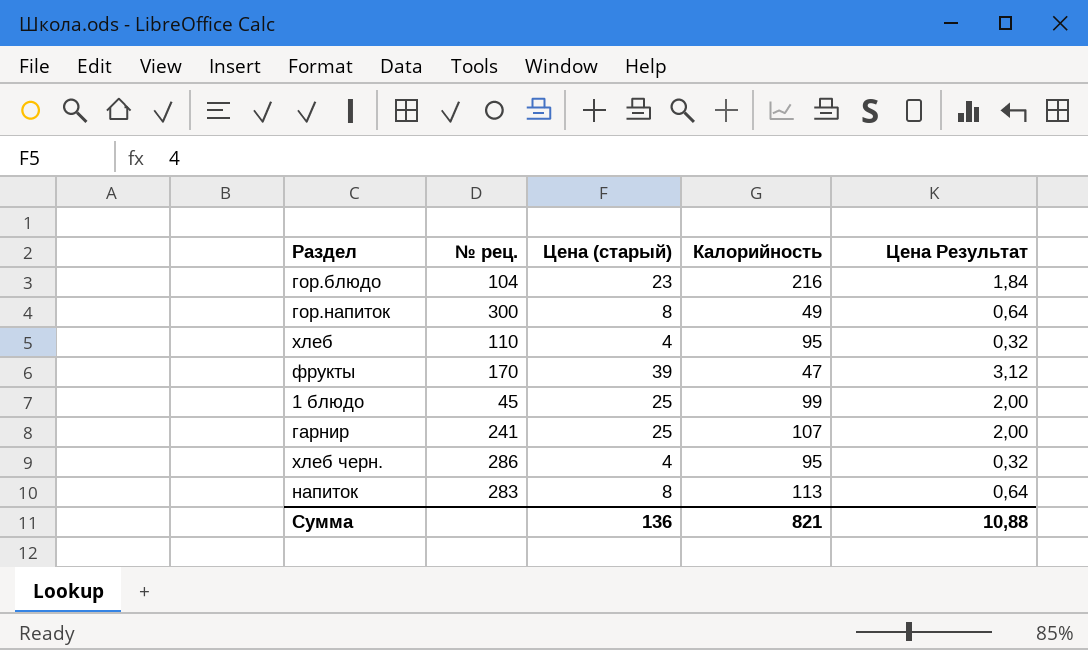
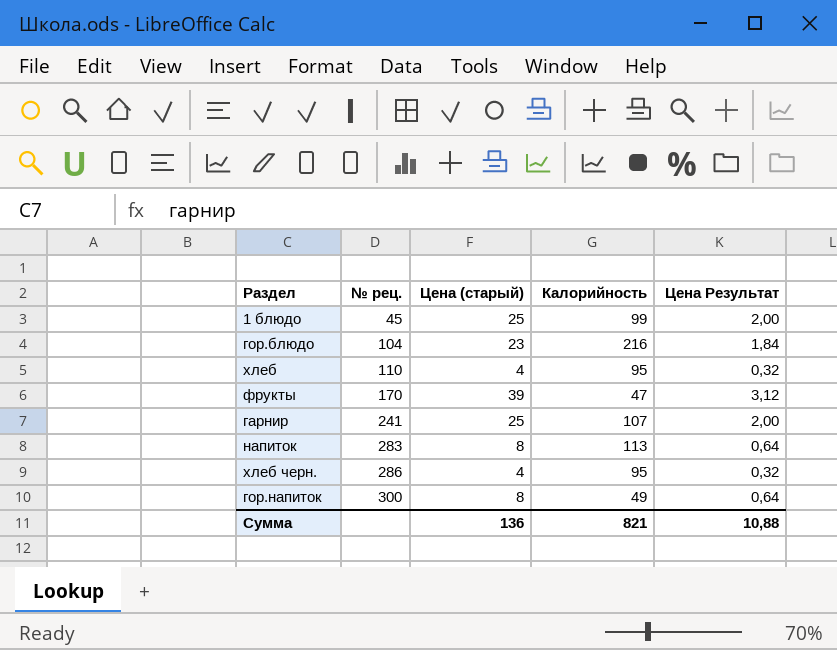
row order: none -> № рец. ascending

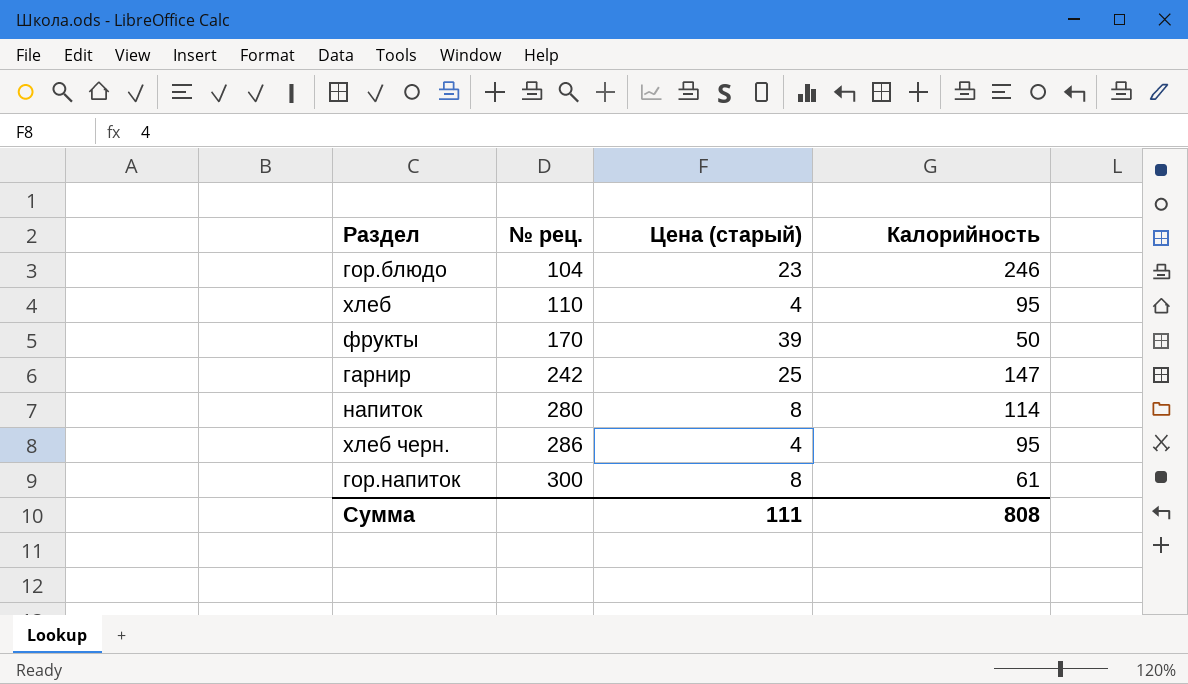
column Цена Результат | formula: [Цена (старый)] * 0,08 -> none
row 1 блюдо: 45 | 25 | 99 | 2,00 -> none
гор.блюдо | Калорийность: 216 -> 246
фрукты | Калорийность: 47 -> 50
гарнир | № рец.: 241 -> 242
гарнир | Калорийность: 107 -> 147
напиток | № рец.: 283 -> 280
напиток | Калорийность: 113 -> 114
гор.напиток | Калорийность: 49 -> 61
Сумма | Цена (старый): 136 -> 111
Сумма | Калорийность: 821 -> 808

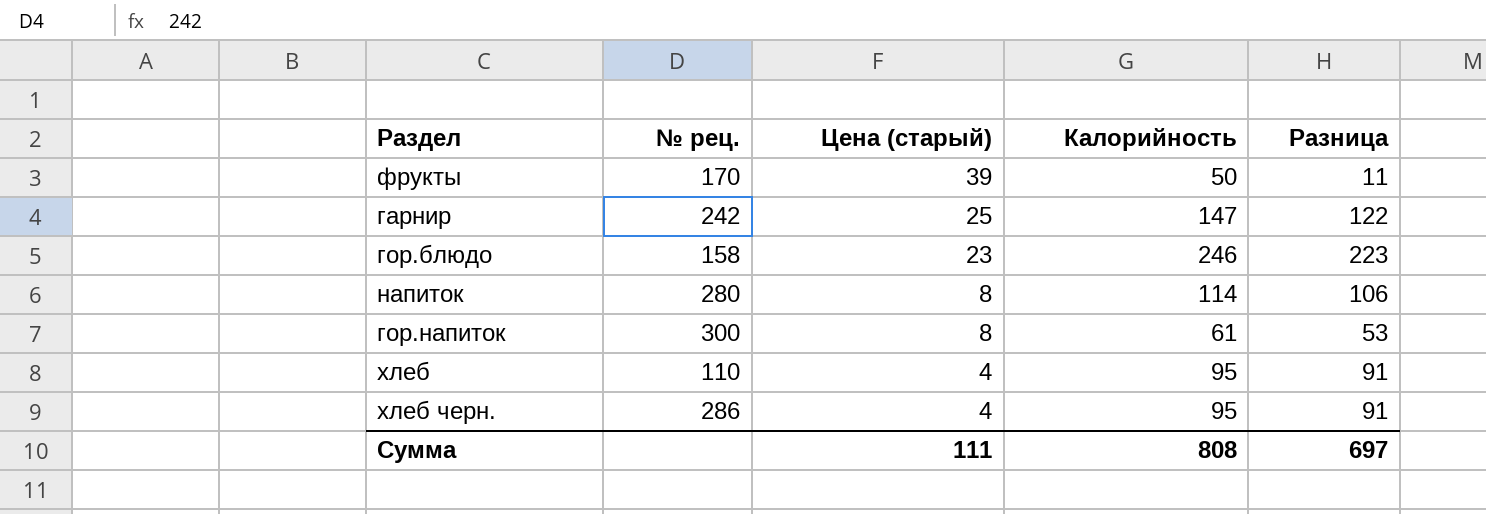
row order: № рец. ascending -> Цена (старый) descending
column Разница | formula: none -> [Калорийность] - [Цена (старый)]
гор.блюдо | № рец.: 104 -> 158

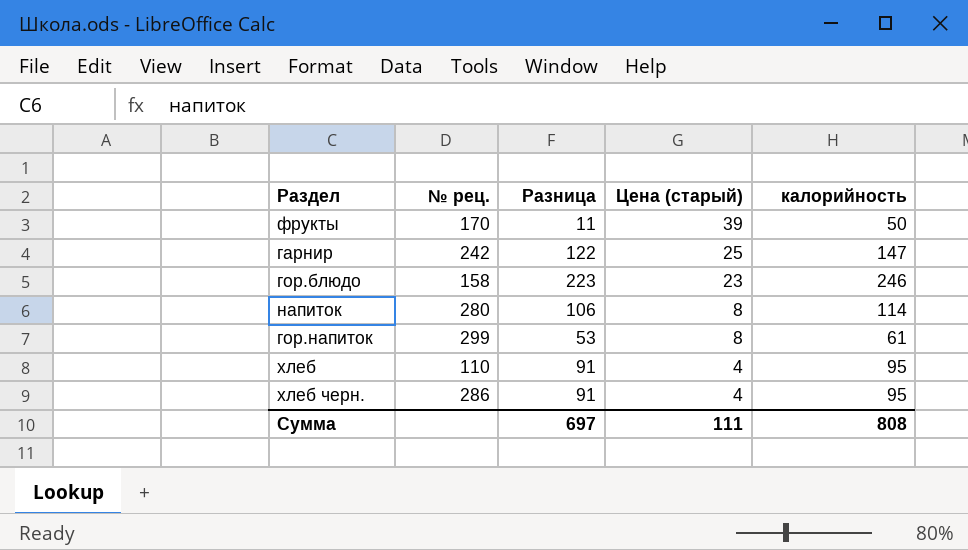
column Разница | position: 5 -> 3
column name: Калорийность -> калорийность
гор.напиток | № рец.: 300 -> 299

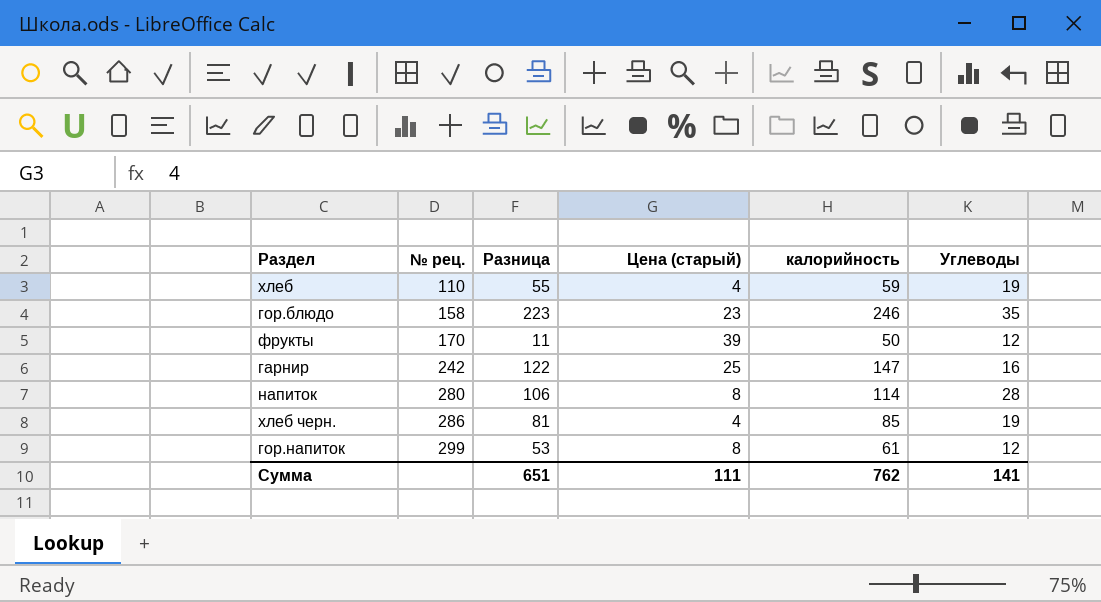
row order: Цена (старый) descending -> № рец. ascending
column Углеводы | position: none -> 6
хлеб | Разница: 91 -> 55
хлеб | калорийность: 95 -> 59
хлеб черн. | Разница: 91 -> 81
хлеб черн. | калорийность: 95 -> 85
Сумма | Разница: 697 -> 651
Сумма | калорийность: 808 -> 762

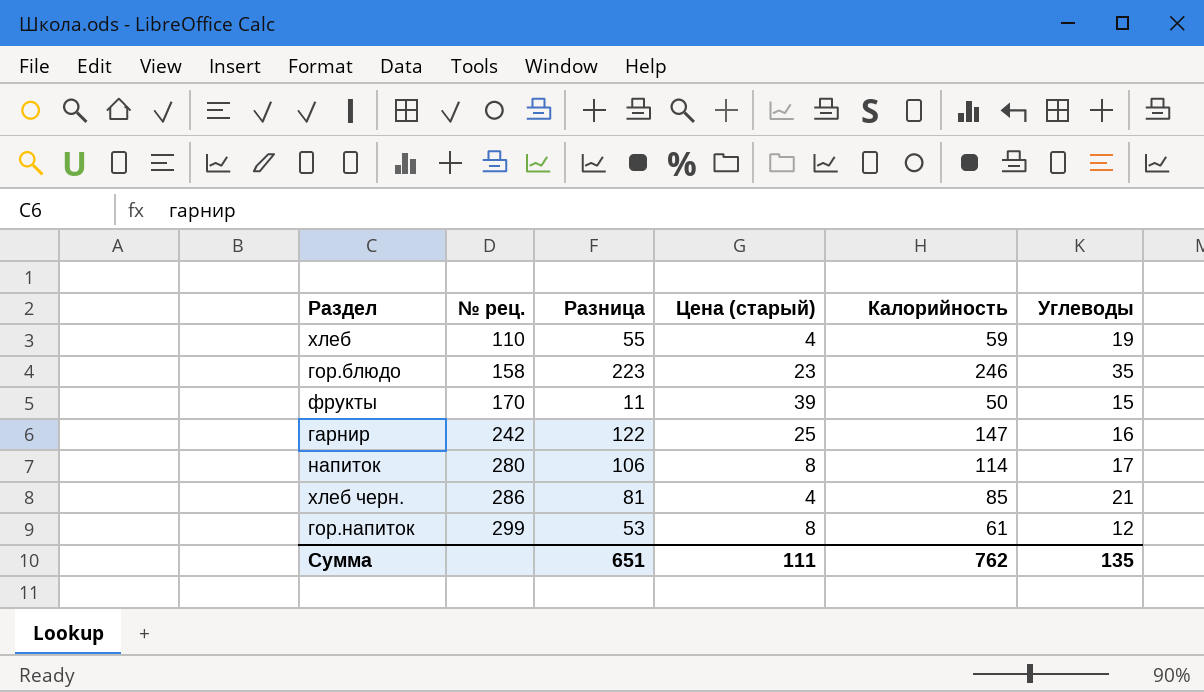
column name: калорийность -> Калорийность
фрукты | Углеводы: 12 -> 15
напиток | Углеводы: 28 -> 17
хлеб черн. | Углеводы: 19 -> 21
Сумма | Углеводы: 141 -> 135

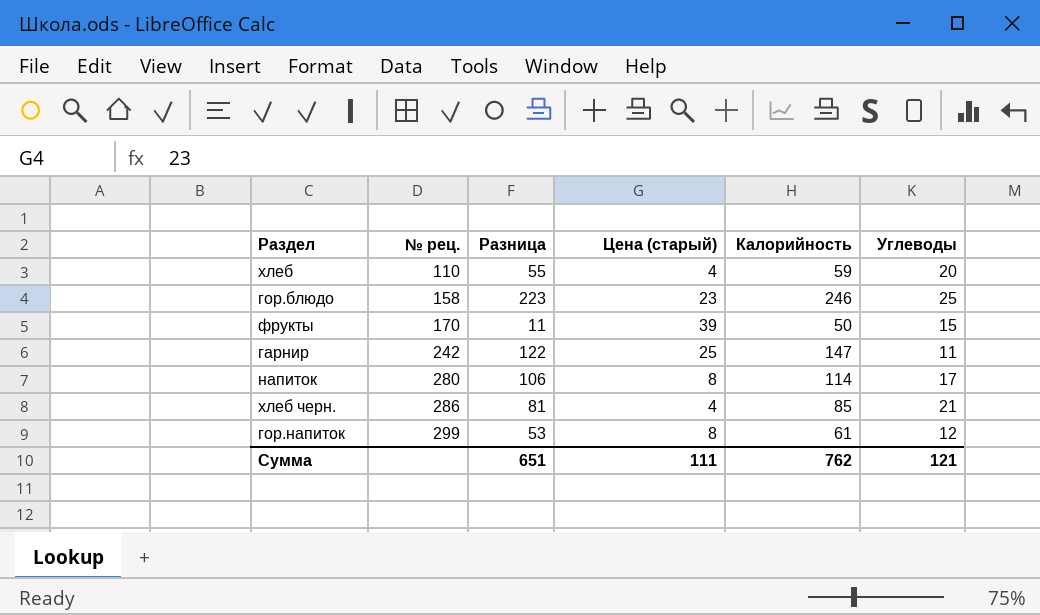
хлеб | Углеводы: 19 -> 20
гор.блюдо | Углеводы: 35 -> 25
гарнир | Углеводы: 16 -> 11
Сумма | Углеводы: 135 -> 121

